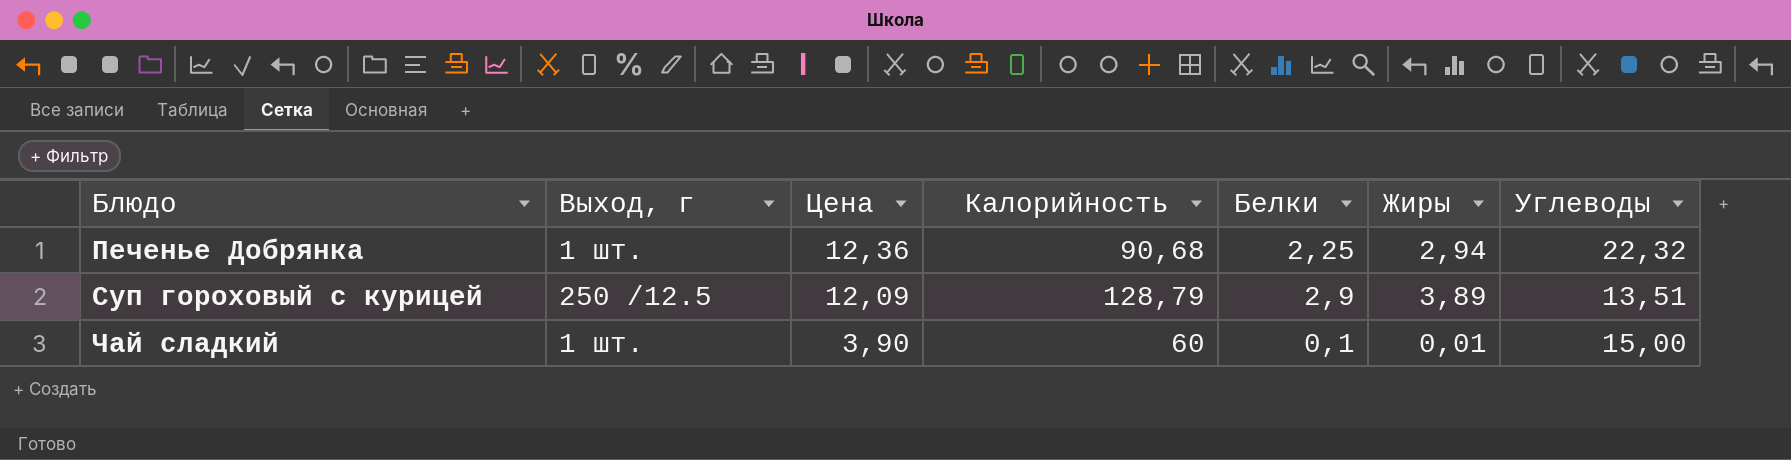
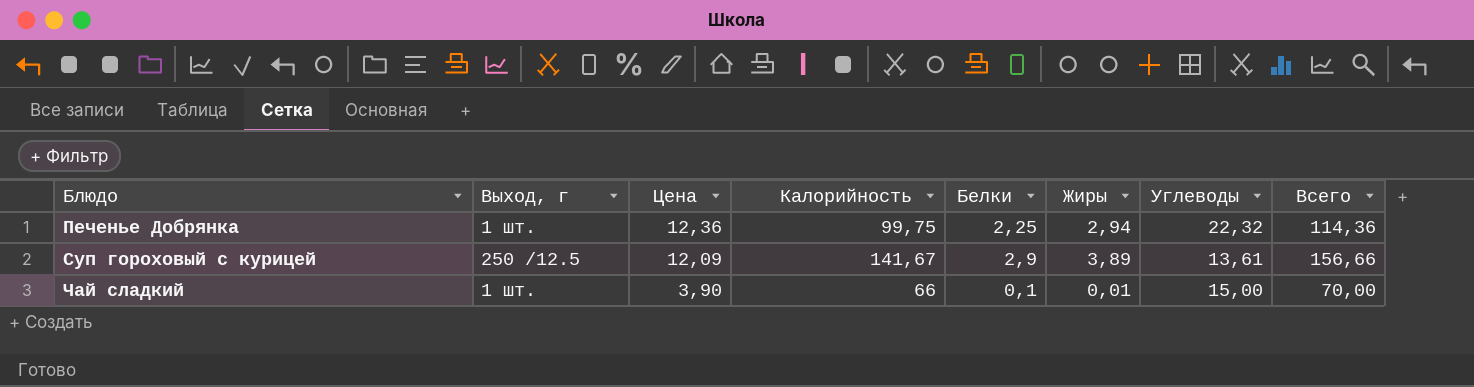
column Всего | formula: none -> [Цена] + [Калорийность] + [Белки]
Печенье Добрянка | Калорийность: 90,68 -> 99,75
Суп гороховый с курицей | Калорийность: 128,79 -> 141,67
Суп гороховый с курицей | Углеводы: 13,51 -> 13,61
Чай сладкий | Калорийность: 60 -> 66

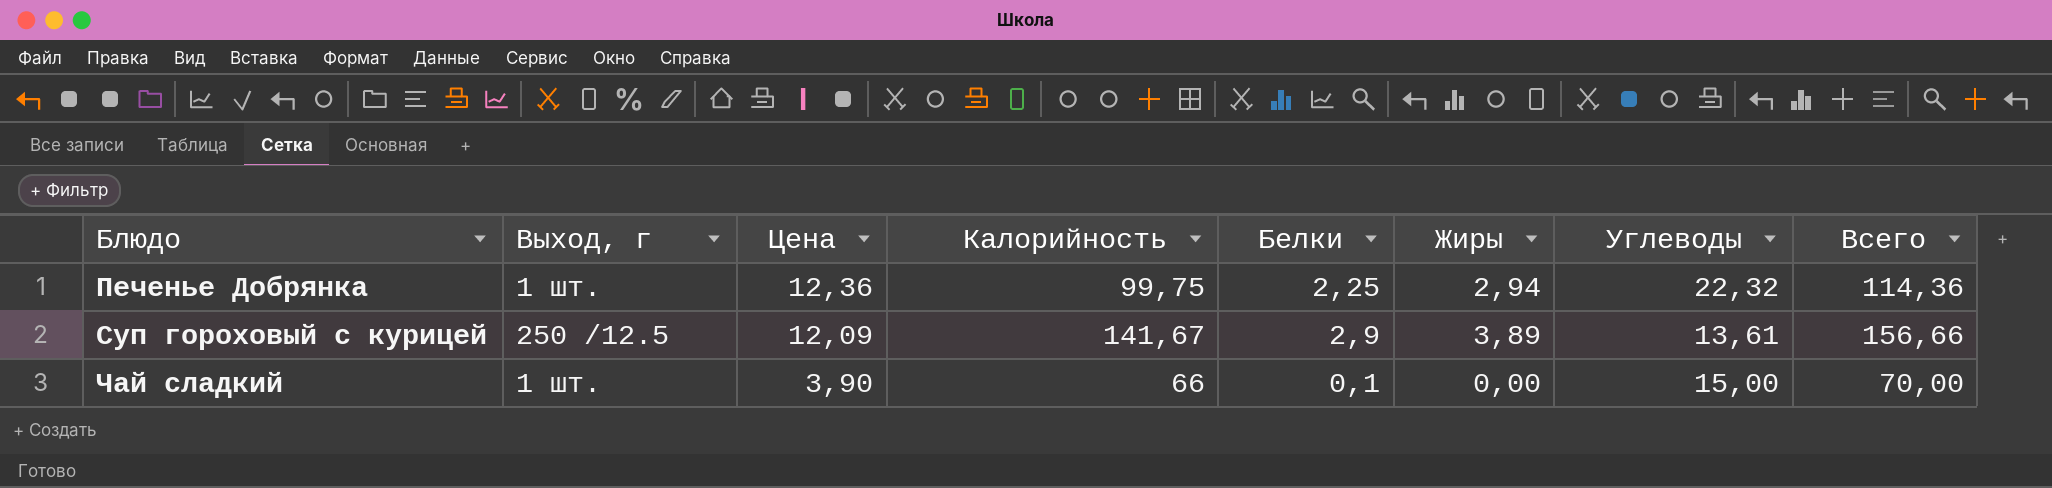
Чай сладкий | Жиры: 0,01 -> 0,00

